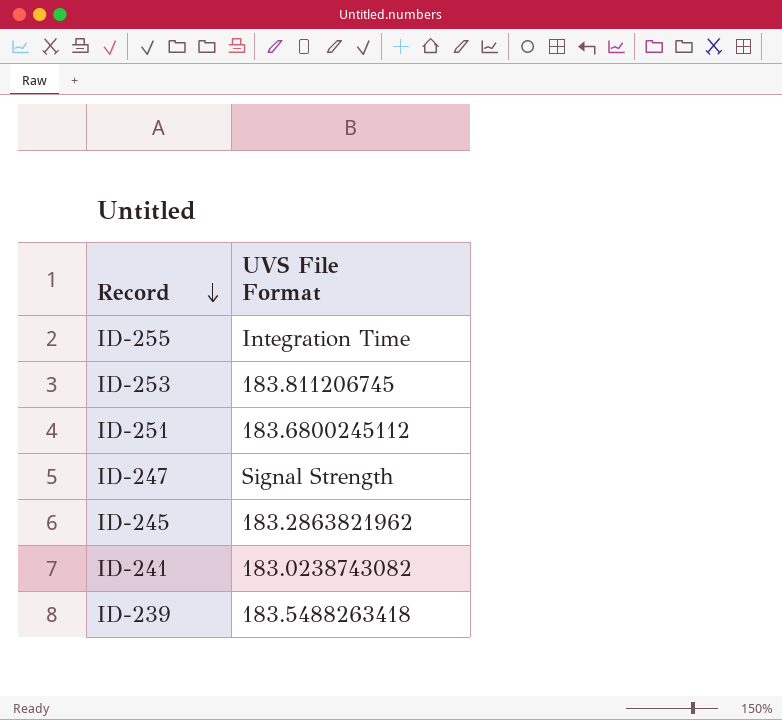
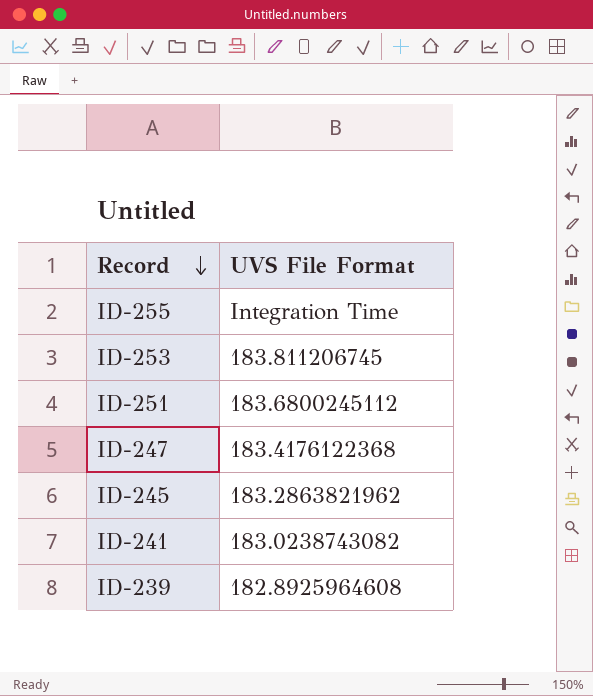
ID-247 | UVS File Format: Signal Strength -> 183.4176122368
ID-239 | UVS File Format: 183.5488263418 -> 182.8925964608

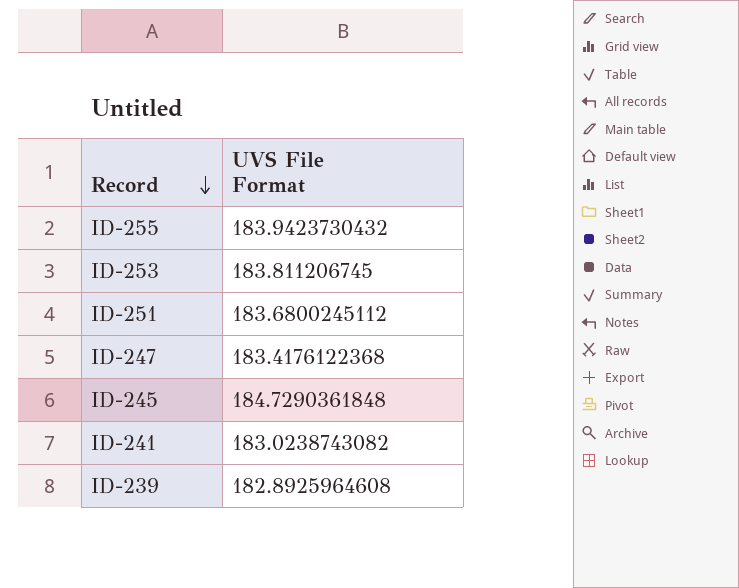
ID-255 | UVS File Format: Integration Time -> 183.9423730432
ID-245 | UVS File Format: 183.2863821962 -> 184.7290361848

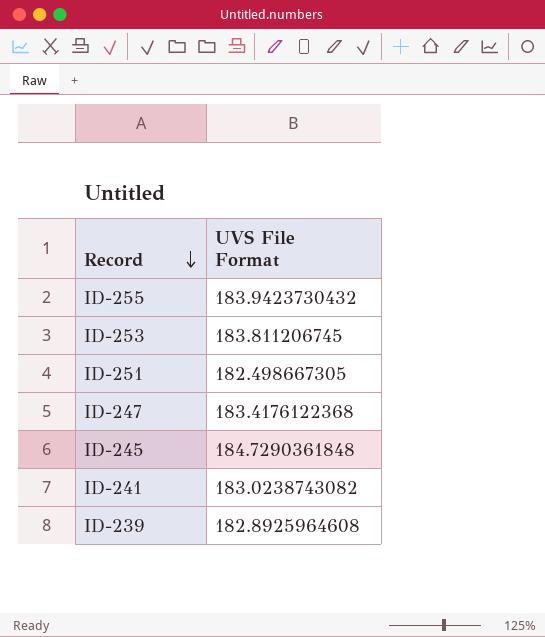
ID-251 | UVS File Format: 183.6800245112 -> 182.498667305

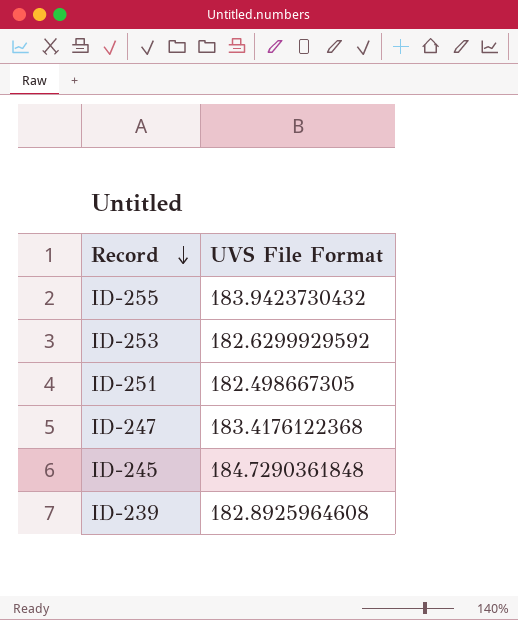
row ID-241: 183.0238743082 -> none
ID-253 | UVS File Format: 183.811206745 -> 182.6299929592

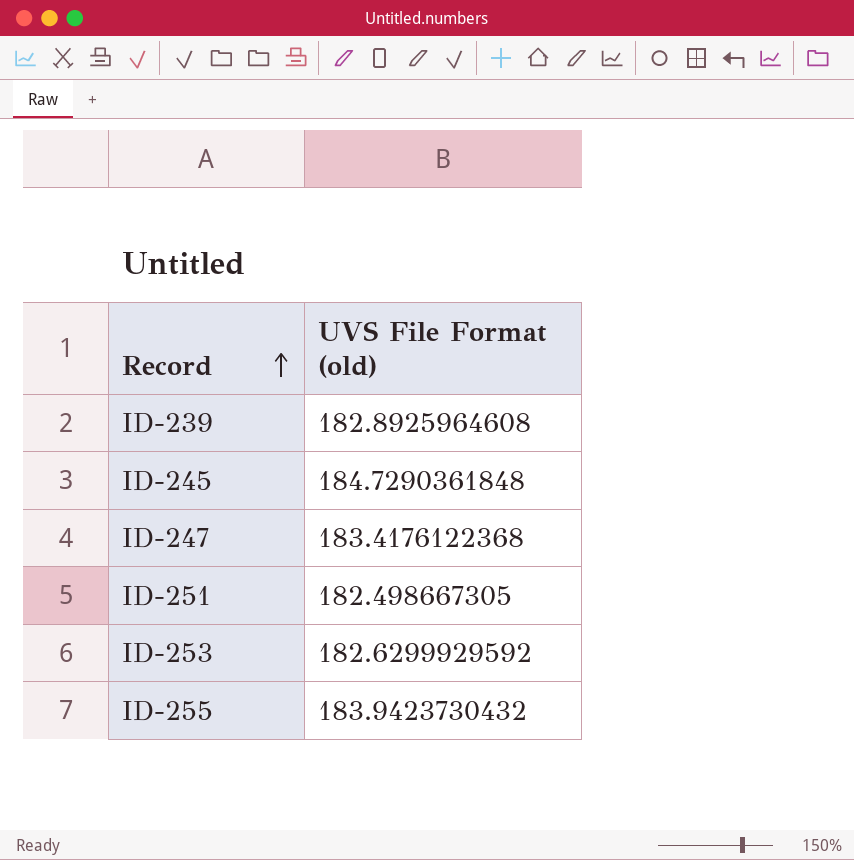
row order: Record descending -> Record ascending
column name: UVS File Format -> UVS File Format (old)

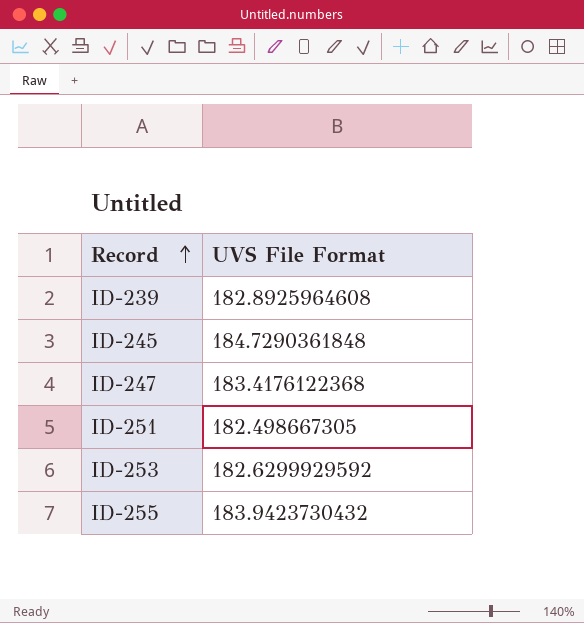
column name: UVS File Format (old) -> UVS File Format

